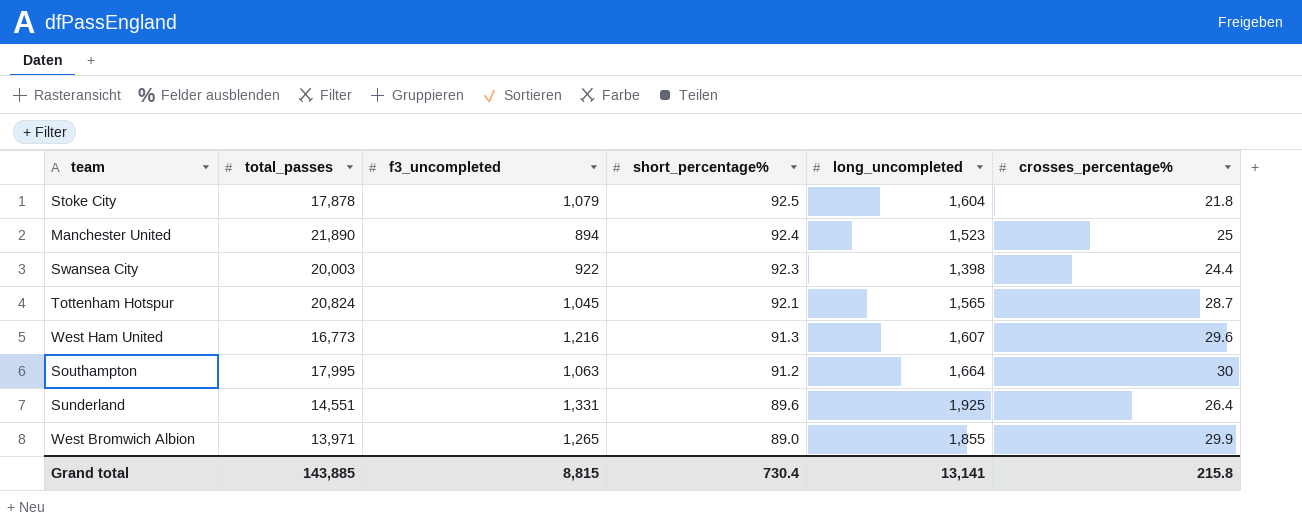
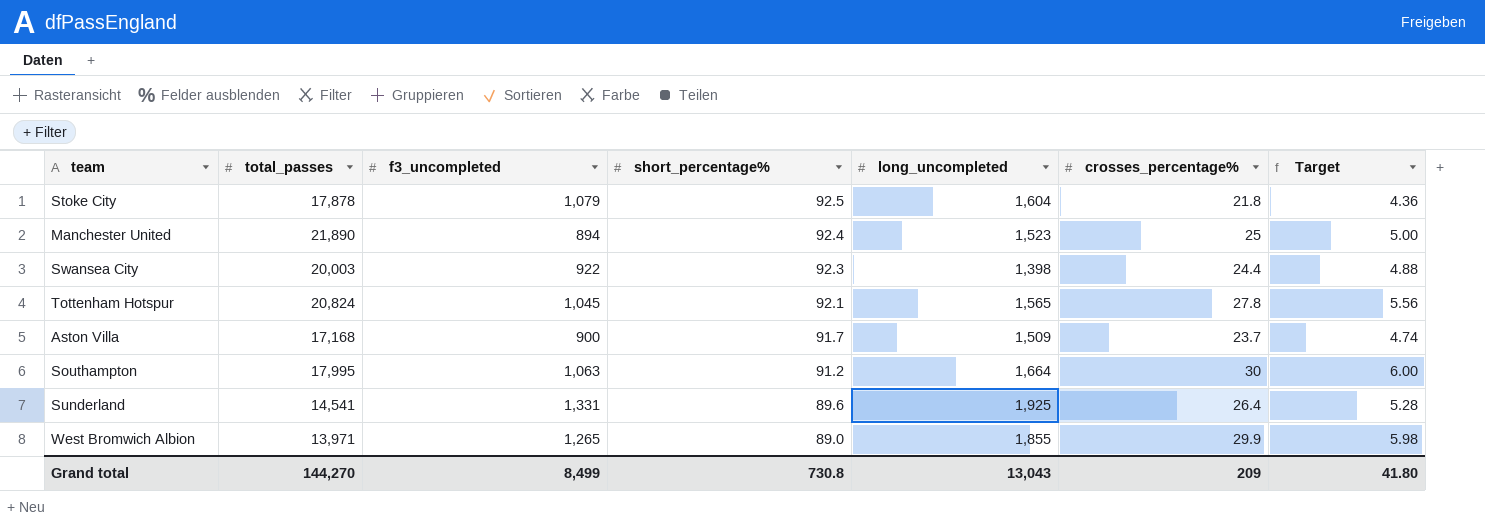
column Target | formula: none -> [crosses_percentage%] * 0.2
row West Ham United: 16,773 | 1,216 | 91.3 | 1,607 | 29.6 -> none
Tottenham Hotspur | crosses_percentage%: 28.7 -> 27.8
row Aston Villa: none -> 17,168 | 900 | 91.7 | 1,509 | 23.7 | 4.74
Sunderland | total_passes: 14,551 -> 14,541
Grand total | total_passes: 143,885 -> 144,270
Grand total | f3_uncompleted: 8,815 -> 8,499
Grand total | short_percentage%: 730.4 -> 730.8
Grand total | long_uncompleted: 13,141 -> 13,043
Grand total | crosses_percentage%: 215.8 -> 209

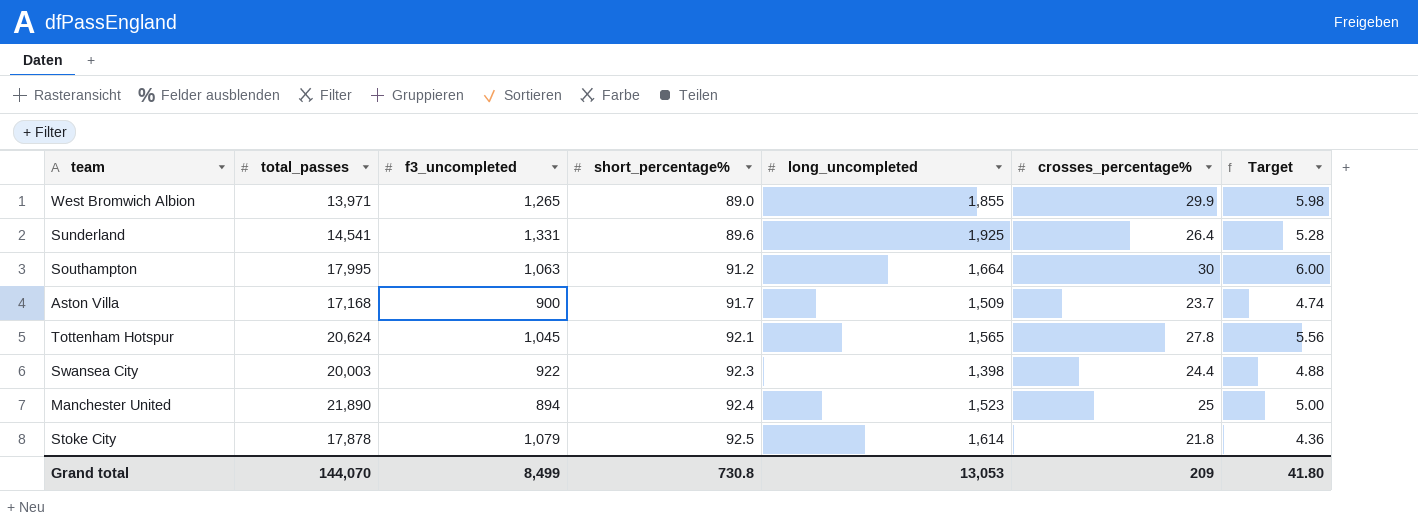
row order: short_percentage% descending -> short_percentage% ascending
Tottenham Hotspur | total_passes: 20,824 -> 20,624
Stoke City | long_uncompleted: 1,604 -> 1,614
Grand total | total_passes: 144,270 -> 144,070
Grand total | long_uncompleted: 13,043 -> 13,053

